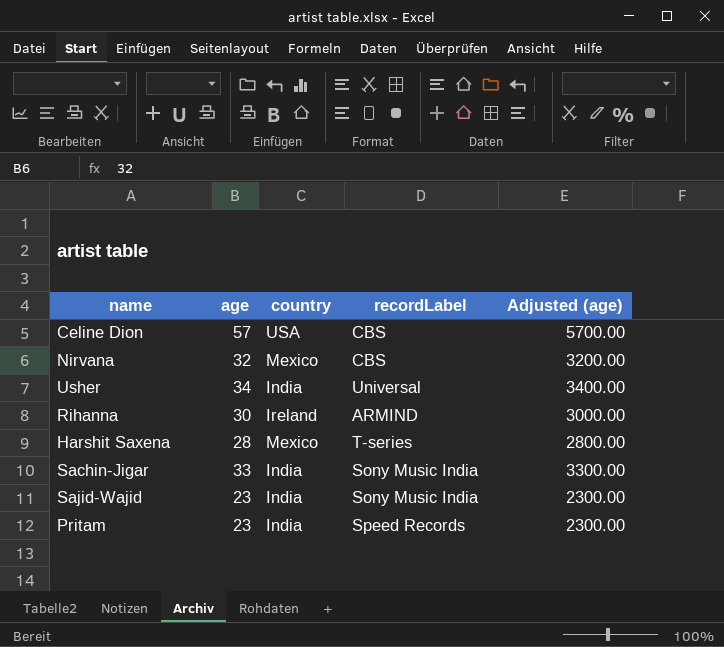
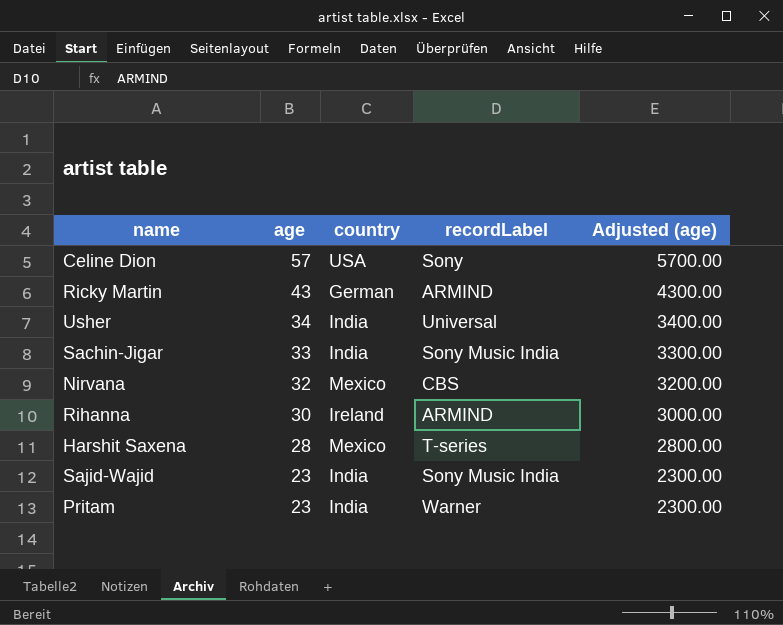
row order: none -> age descending
Celine Dion | recordLabel: CBS -> Sony
row Ricky Martin: none -> 43 | German | ARMIND | 4300.00
Pritam | recordLabel: Speed Records -> Warner

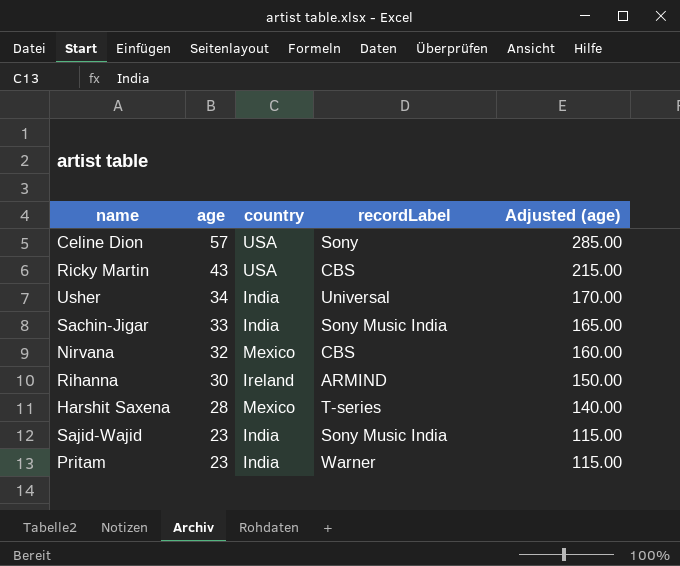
column Adjusted (age) | formula: [age] * 100 -> [age] * 5
Ricky Martin | country: German -> USA
Ricky Martin | recordLabel: ARMIND -> CBS

